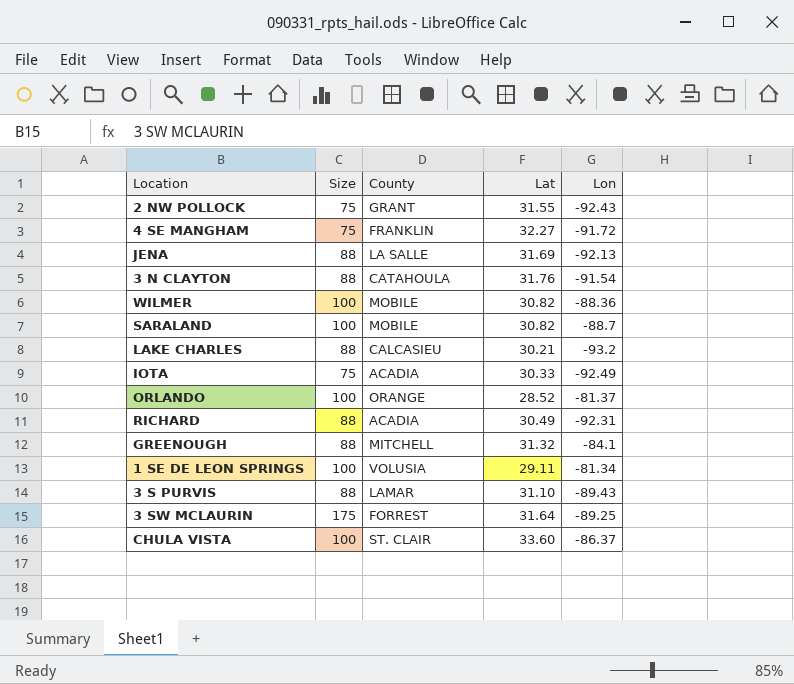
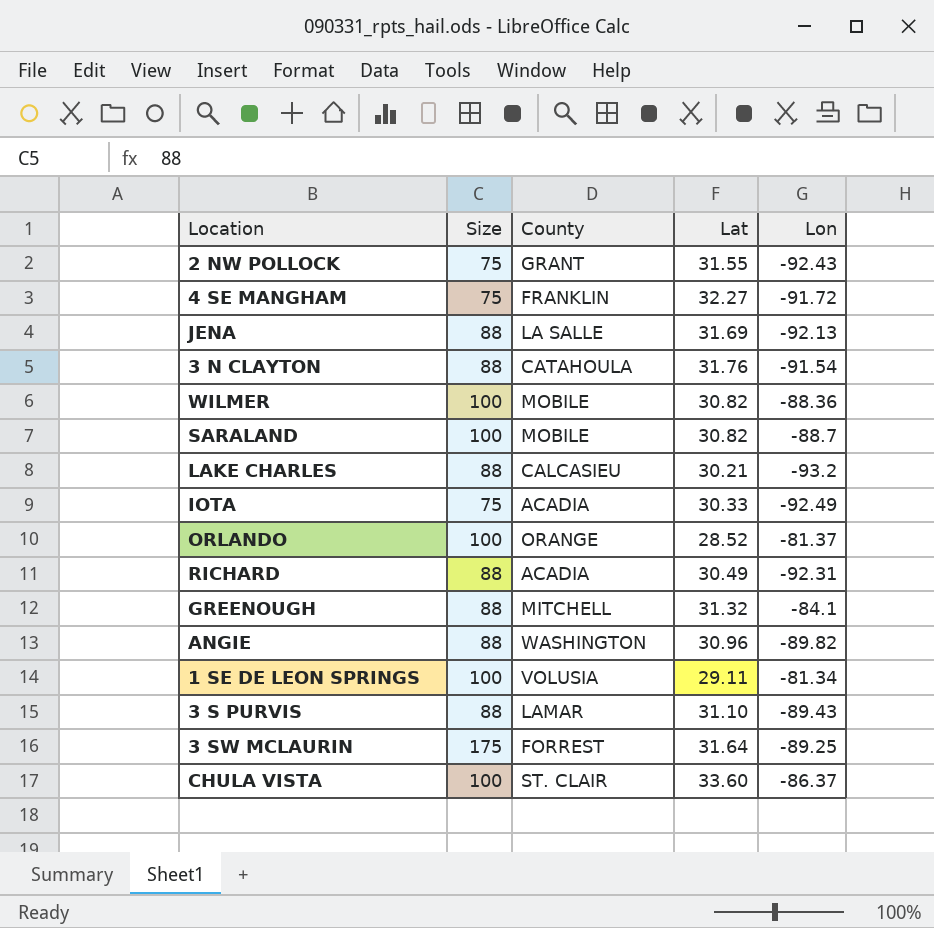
row ANGIE: none -> 88 | WASHINGTON | 30.96 | -89.82

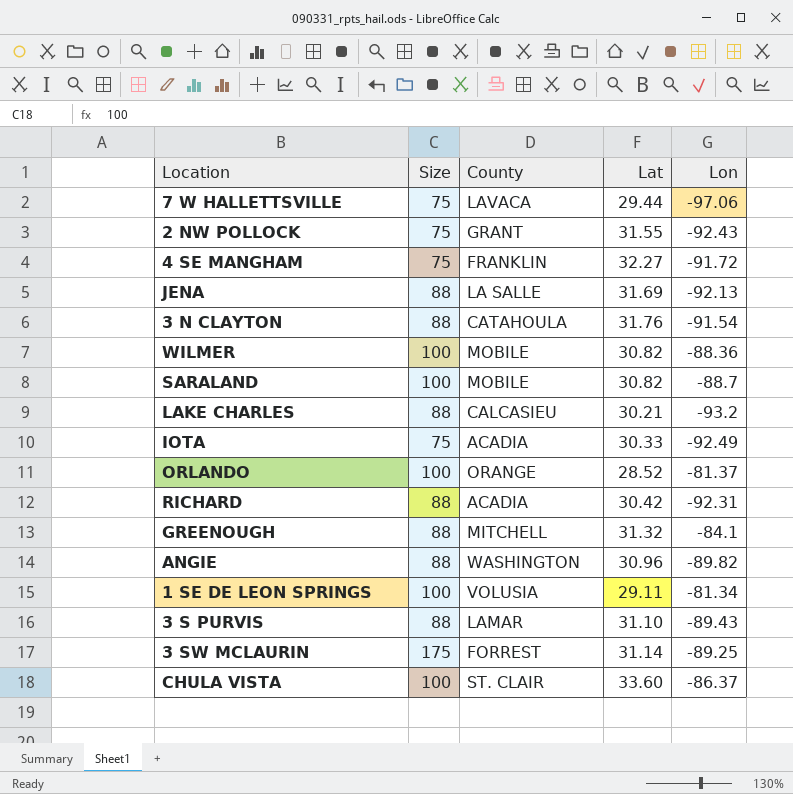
row 7 W HALLETTSVILLE: none -> 75 | LAVACA | 29.44 | -97.06
RICHARD | Lat: 30.49 -> 30.42
3 SW MCLAURIN | Lat: 31.64 -> 31.14

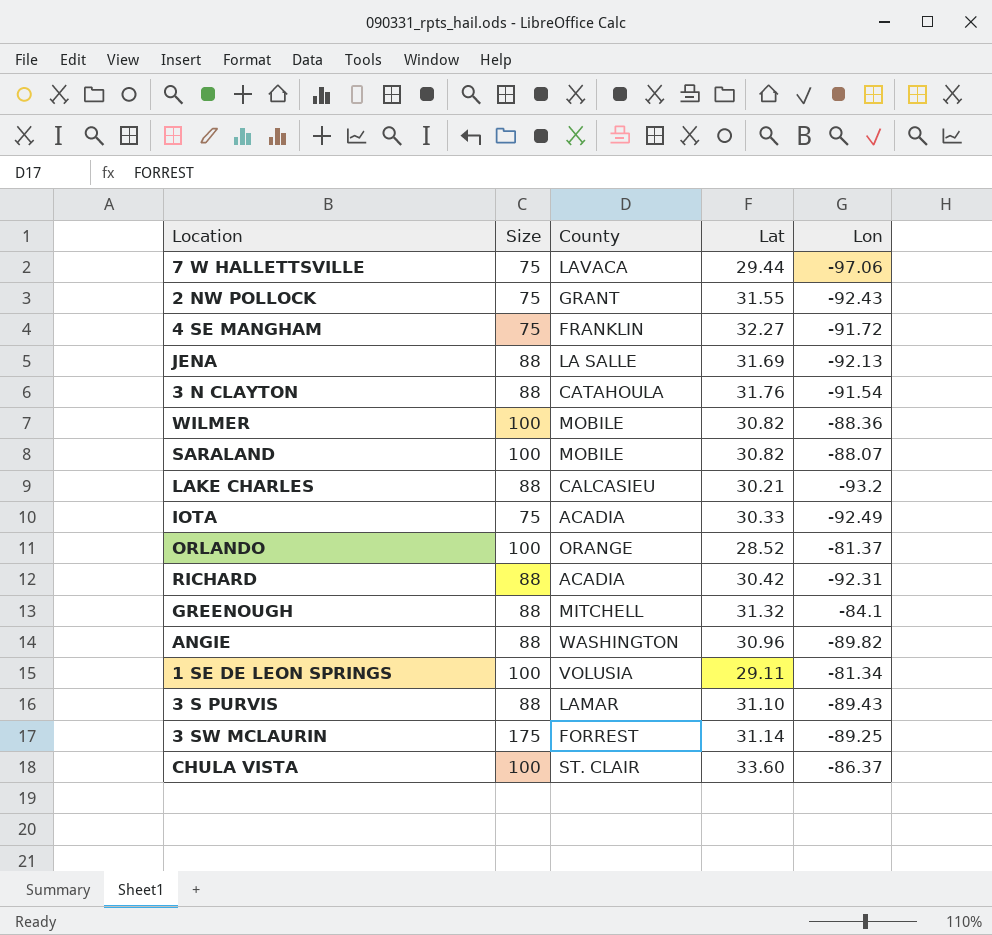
SARALAND | Lon: -88.7 -> -88.07

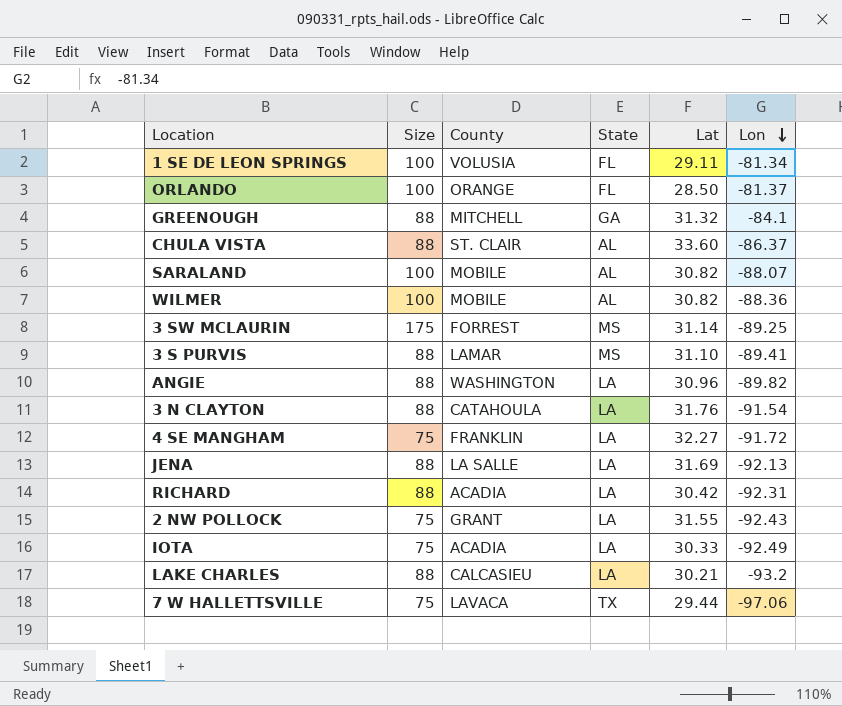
row order: none -> Lon descending
column State | position: none -> 4
ORLANDO | Lat: 28.52 -> 28.50
CHULA VISTA | Size: 100 -> 88
3 S PURVIS | Lon: -89.43 -> -89.41

